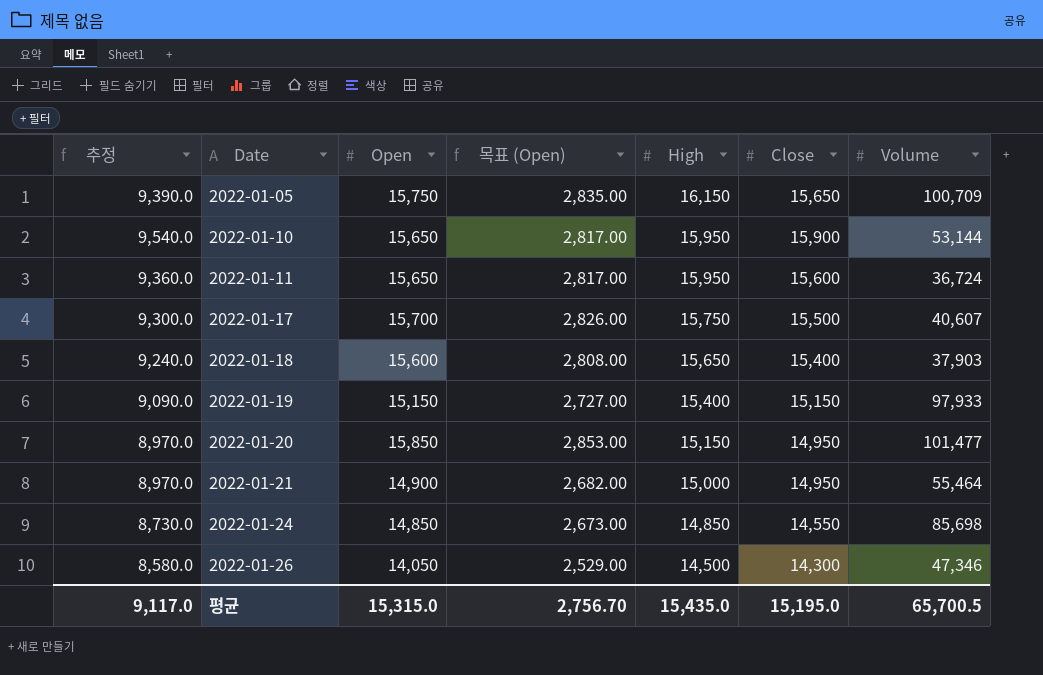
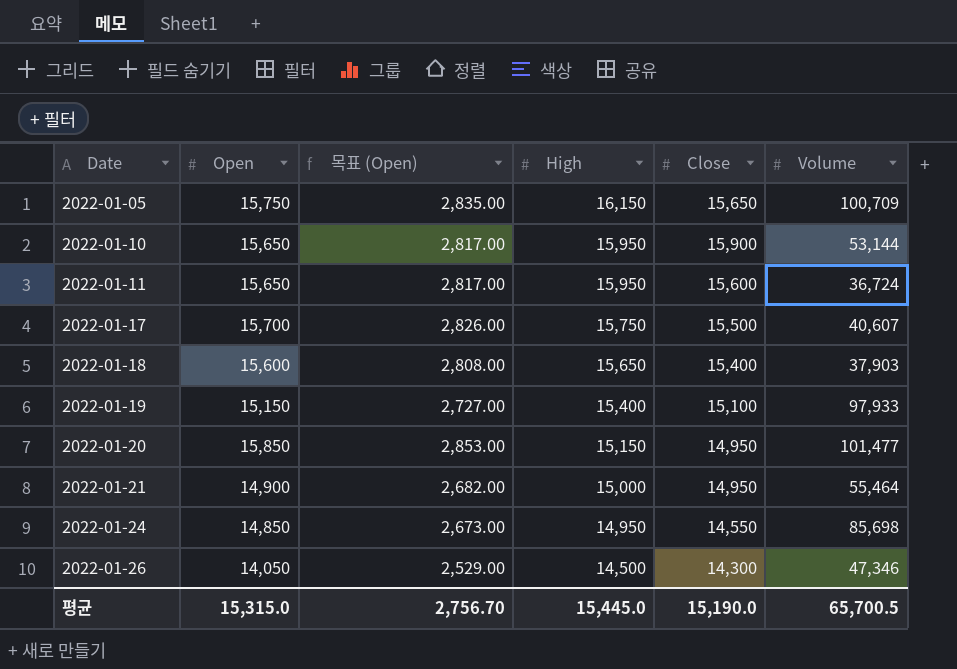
column 추정 | formula: [Close] * 0.6 -> none
2022-01-19 | Close: 15,150 -> 15,100
2022-01-24 | High: 14,850 -> 14,950
평균 | High: 15,435.0 -> 15,445.0
평균 | Close: 15,195.0 -> 15,190.0

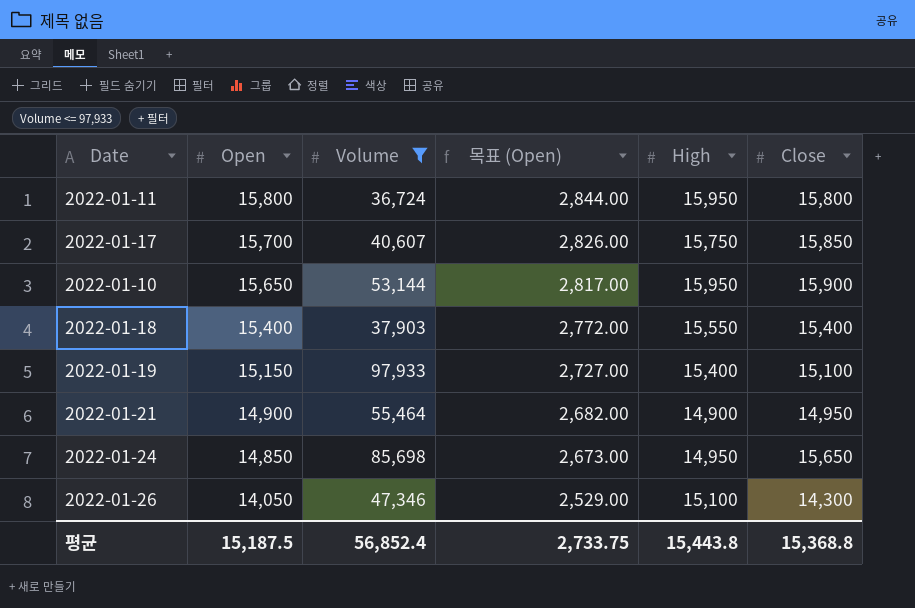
filter: none -> Volume <= 97,933
row order: Date ascending -> Open descending
column Volume | position: 6 -> 3
2022-01-11 | Open: 15,650 -> 15,800
2022-01-11 | 목표 (Open): 2,817.00 -> 2,844.00
2022-01-11 | Close: 15,600 -> 15,800
2022-01-17 | Close: 15,500 -> 15,850
2022-01-18 | Open: 15,600 -> 15,400
2022-01-18 | 목표 (Open): 2,808.00 -> 2,772.00
2022-01-18 | High: 15,650 -> 15,550
2022-01-21 | High: 15,000 -> 14,900
2022-01-24 | Close: 14,550 -> 15,650
2022-01-26 | High: 14,500 -> 15,100
평균 | Open: 15,315.0 -> 15,187.5
평균 | Volume: 65,700.5 -> 56,852.4
평균 | 목표 (Open): 2,756.70 -> 2,733.75
평균 | High: 15,445.0 -> 15,443.8
평균 | Close: 15,190.0 -> 15,368.8

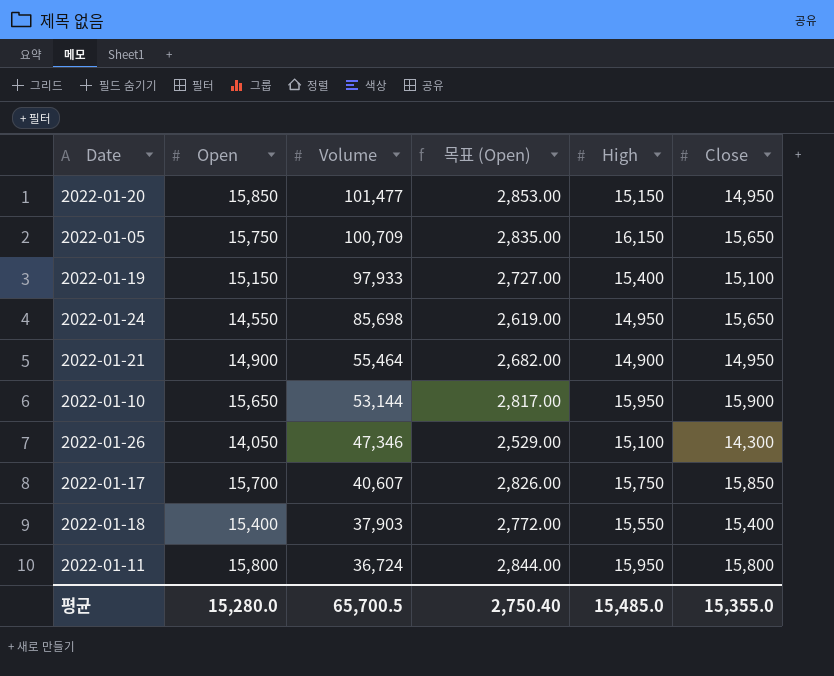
filter: Volume <= 97,933 -> none
row order: Open descending -> Volume descending
2022-01-24 | Open: 14,850 -> 14,550
2022-01-24 | 목표 (Open): 2,673.00 -> 2,619.00
평균 | Open: 15,187.5 -> 15,280.0
평균 | Volume: 56,852.4 -> 65,700.5
평균 | 목표 (Open): 2,733.75 -> 2,750.40
평균 | High: 15,443.8 -> 15,485.0
평균 | Close: 15,368.8 -> 15,355.0

